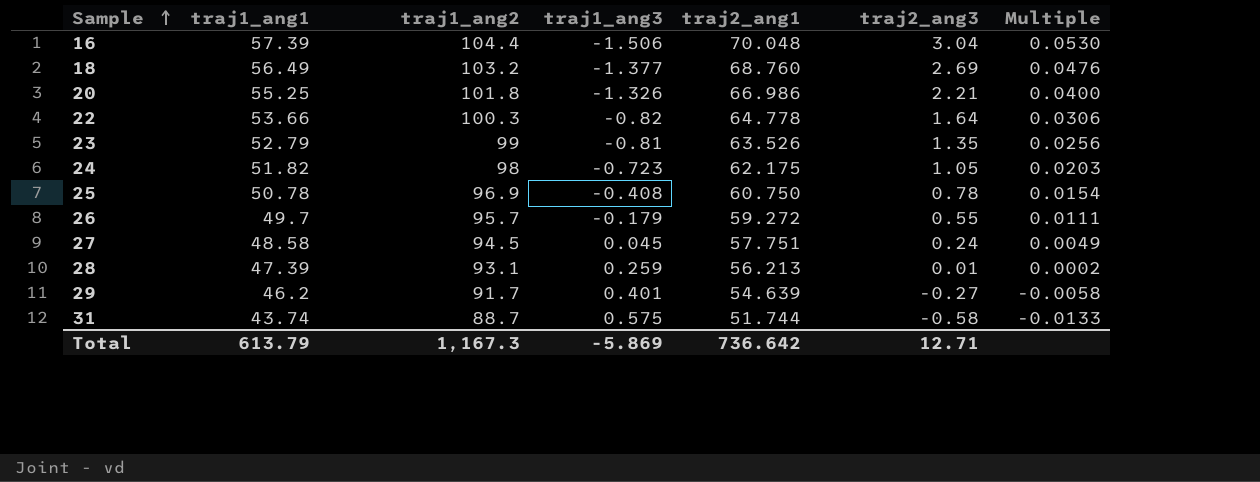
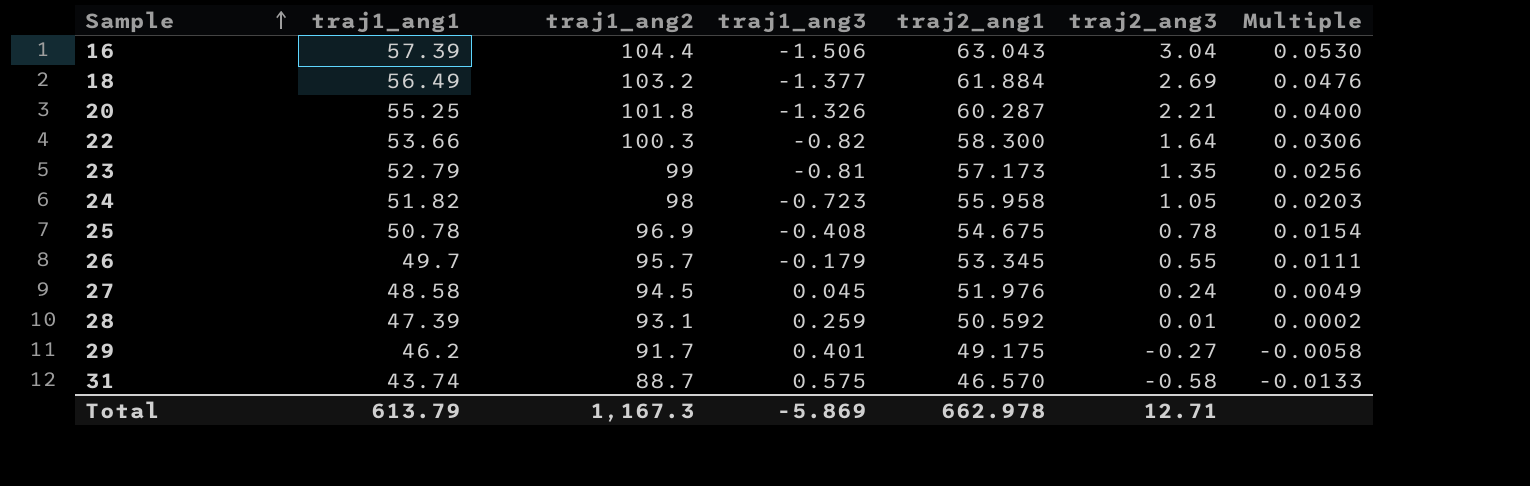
16 | traj2_ang1: 70.048 -> 63.043
18 | traj2_ang1: 68.760 -> 61.884
20 | traj2_ang1: 66.986 -> 60.287
22 | traj2_ang1: 64.778 -> 58.300
23 | traj2_ang1: 63.526 -> 57.173
24 | traj2_ang1: 62.175 -> 55.958
25 | traj2_ang1: 60.750 -> 54.675
26 | traj2_ang1: 59.272 -> 53.345
27 | traj2_ang1: 57.751 -> 51.976
28 | traj2_ang1: 56.213 -> 50.592
29 | traj2_ang1: 54.639 -> 49.175
31 | traj2_ang1: 51.744 -> 46.570
Total | traj2_ang1: 736.642 -> 662.978

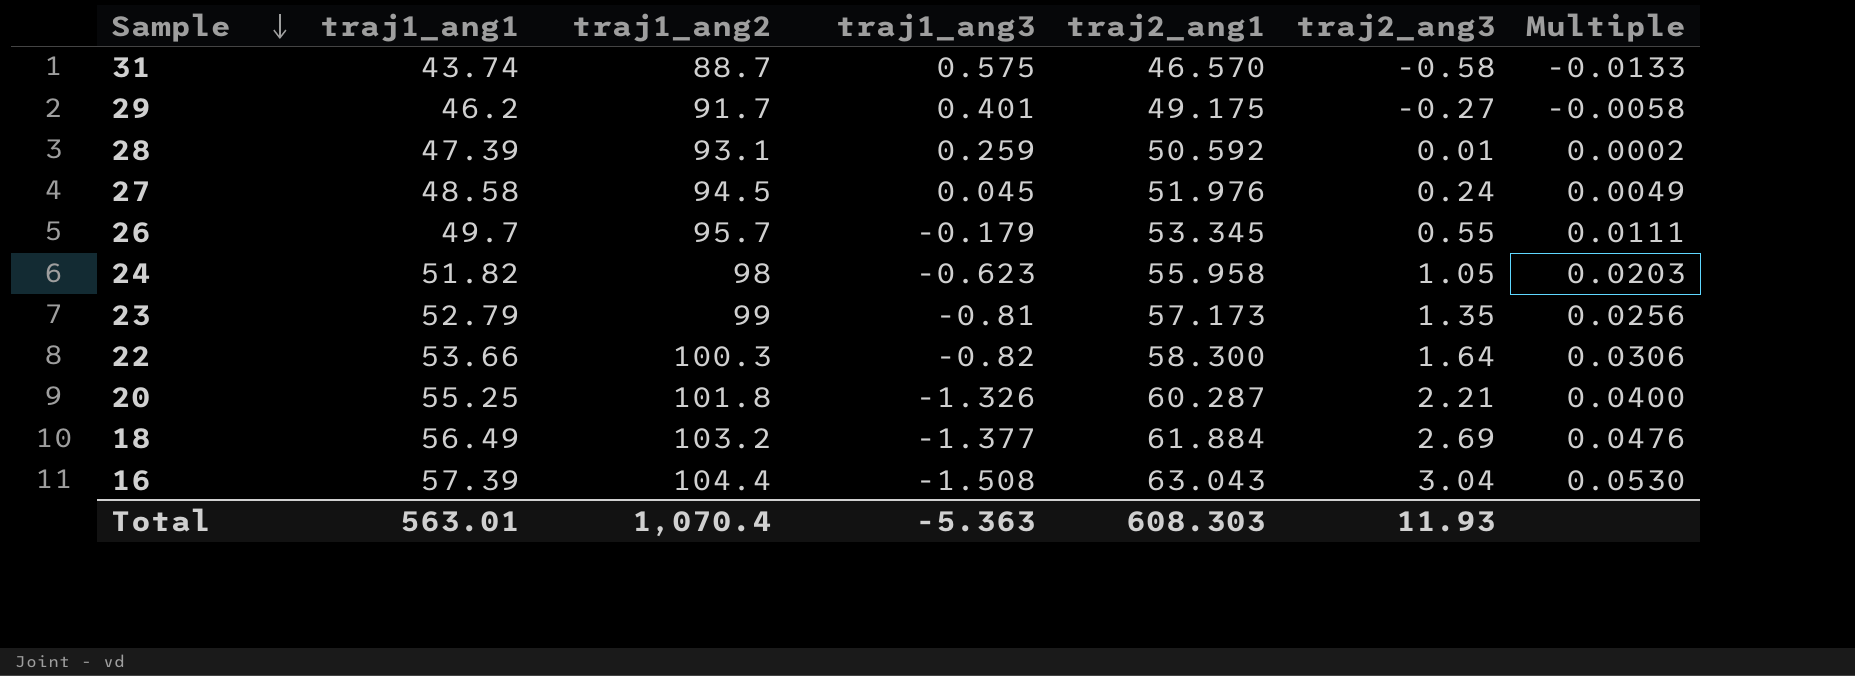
row order: Sample ascending -> Sample descending
row 25: 50.78 | 96.9 | -0.408 | 54.675 | 0.78 | 0.0154 -> none
24 | traj1_ang3: -0.723 -> -0.623
16 | traj1_ang3: -1.506 -> -1.508
Total | traj1_ang1: 613.79 -> 563.01
Total | traj1_ang2: 1,167.3 -> 1,070.4
Total | traj1_ang3: -5.869 -> -5.363
Total | traj2_ang1: 662.978 -> 608.303
Total | traj2_ang3: 12.71 -> 11.93

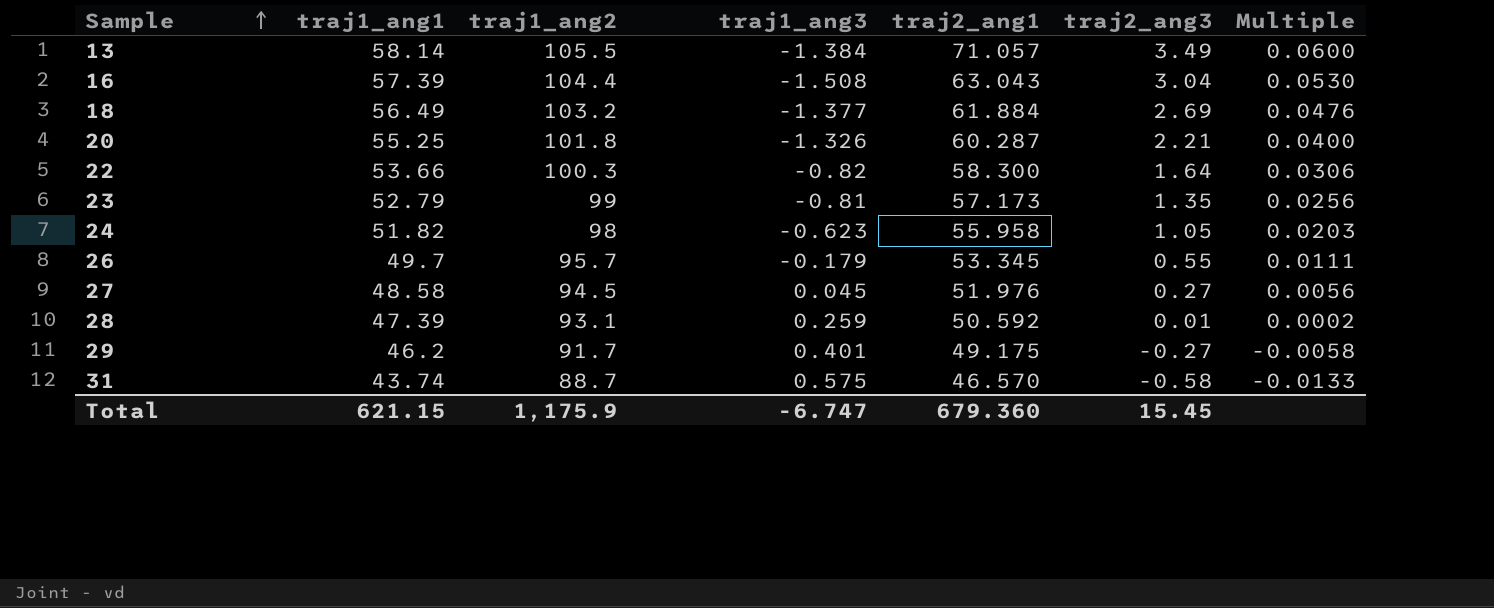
row order: Sample descending -> Sample ascending
row 13: none -> 58.14 | 105.5 | -1.384 | 71.057 | 3.49 | 0.0600
27 | traj2_ang3: 0.24 -> 0.27
27 | Multiple: 0.0049 -> 0.0056
Total | traj1_ang1: 563.01 -> 621.15
Total | traj1_ang2: 1,070.4 -> 1,175.9
Total | traj1_ang3: -5.363 -> -6.747
Total | traj2_ang1: 608.303 -> 679.360
Total | traj2_ang3: 11.93 -> 15.45

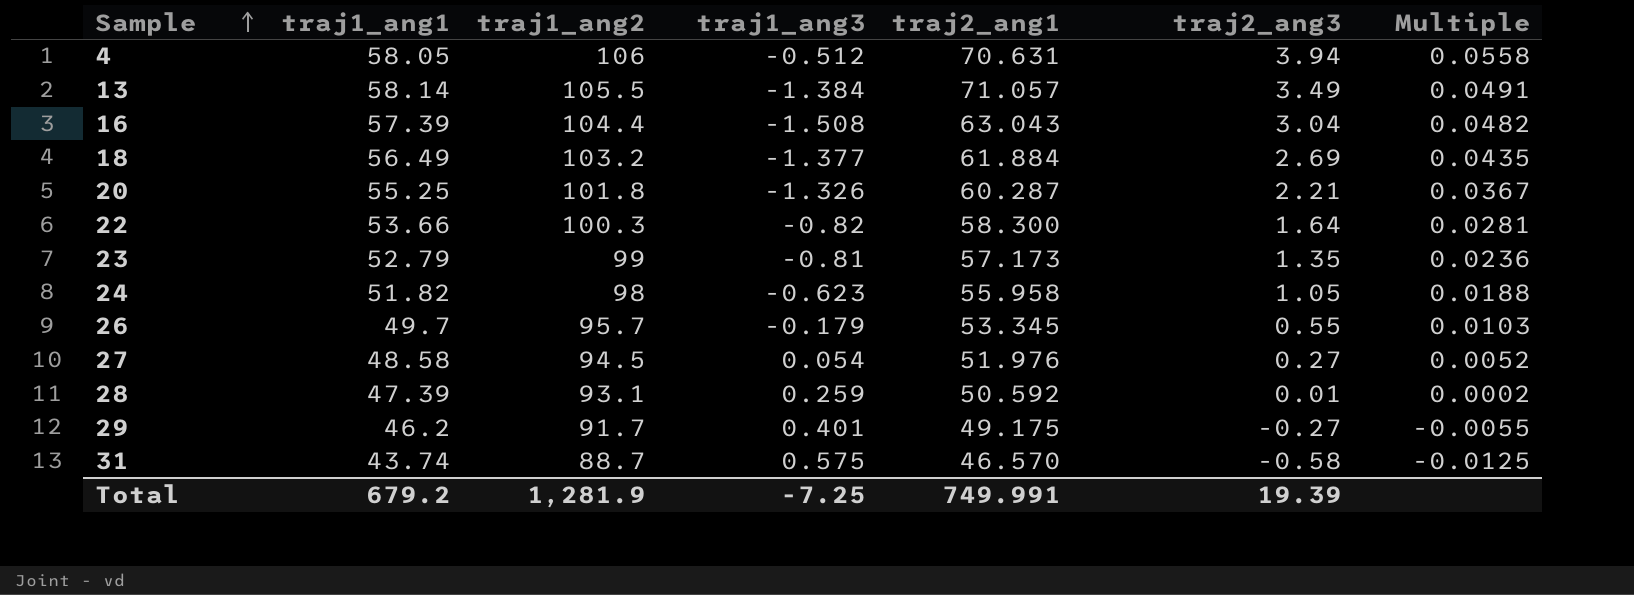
column Multiple | formula: [traj2_ang3] / [traj1_ang1] -> [traj2_ang3] / [traj2_ang1]
row 4: none -> 58.05 | 106 | -0.512 | 70.631 | 3.94 | 0.0558
27 | traj1_ang3: 0.045 -> 0.054
Total | traj1_ang1: 621.15 -> 679.2
Total | traj1_ang2: 1,175.9 -> 1,281.9
Total | traj1_ang3: -6.747 -> -7.25
Total | traj2_ang1: 679.360 -> 749.991
Total | traj2_ang3: 15.45 -> 19.39

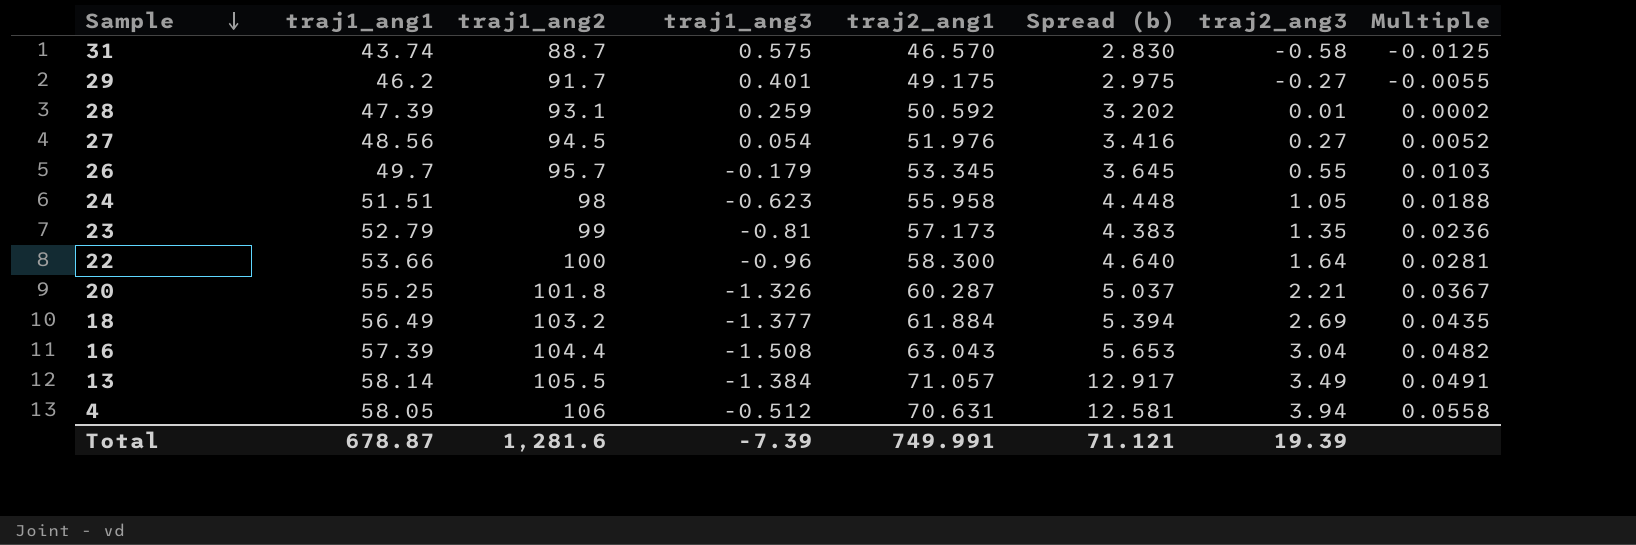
row order: Sample ascending -> Sample descending
column Spread (b) | formula: none -> [traj2_ang1] - [traj1_ang1]
27 | traj1_ang1: 48.58 -> 48.56
24 | traj1_ang1: 51.82 -> 51.51
22 | traj1_ang2: 100.3 -> 100
22 | traj1_ang3: -0.82 -> -0.96
Total | traj1_ang1: 679.2 -> 678.87
Total | traj1_ang2: 1,281.9 -> 1,281.6
Total | traj1_ang3: -7.25 -> -7.39

